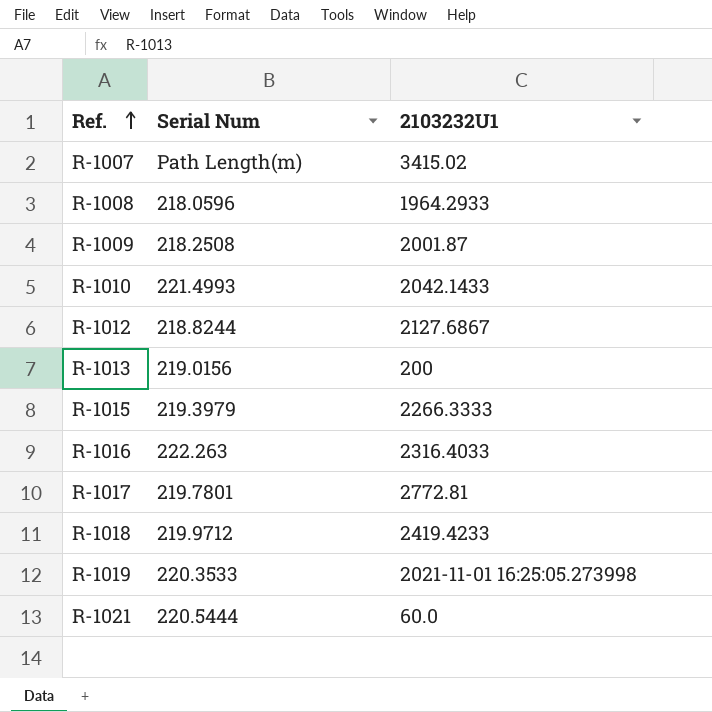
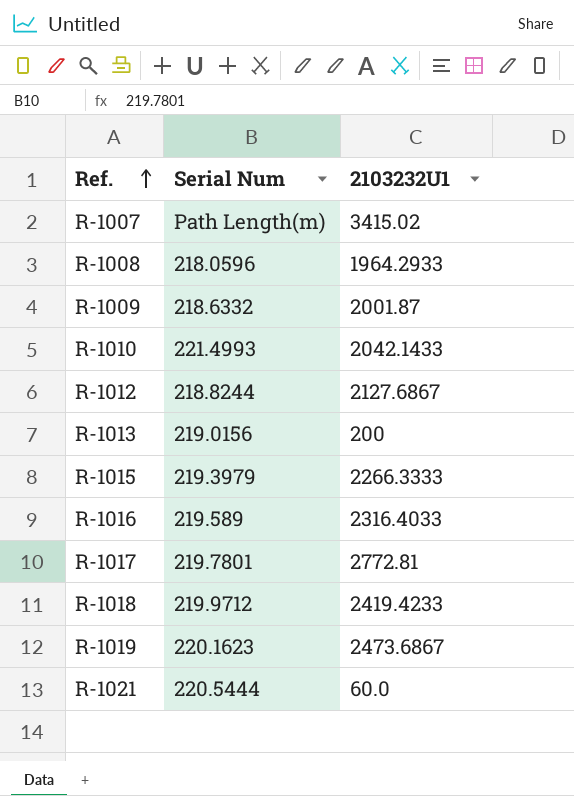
R-1009 | Serial Num: 218.2508 -> 218.6332
R-1016 | Serial Num: 222.263 -> 219.589
R-1019 | Serial Num: 220.3533 -> 220.1623
R-1019 | 2103232U1: 2021-11-01 16:25:05.273998 -> 2473.6867

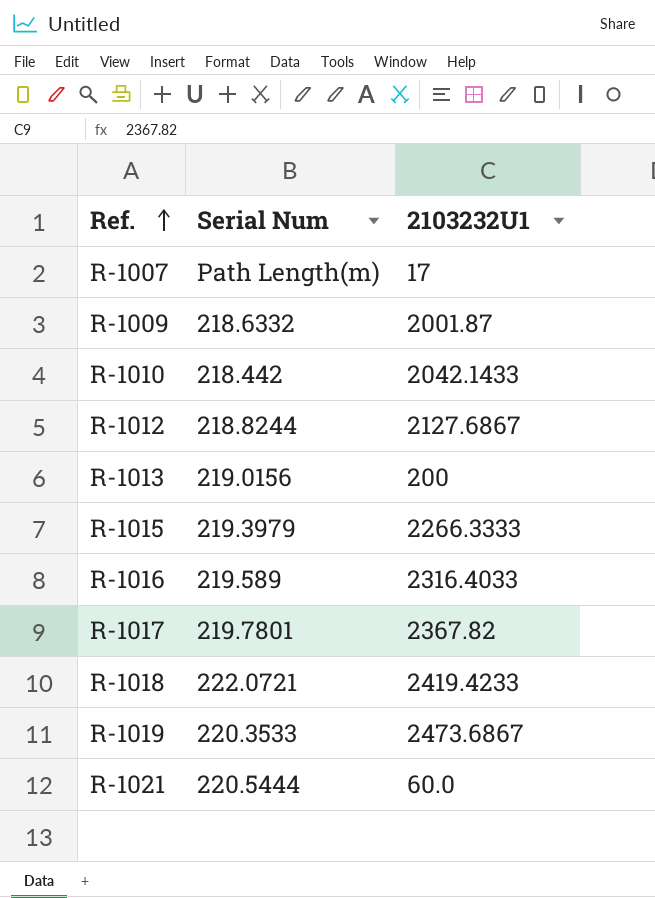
row R-1008: 218.0596 | 1964.2933 -> none
R-1007 | 2103232U1: 3415.02 -> 17
R-1010 | Serial Num: 221.4993 -> 218.442
R-1017 | 2103232U1: 2772.81 -> 2367.82
R-1018 | Serial Num: 219.9712 -> 222.0721
R-1019 | Serial Num: 220.1623 -> 220.3533

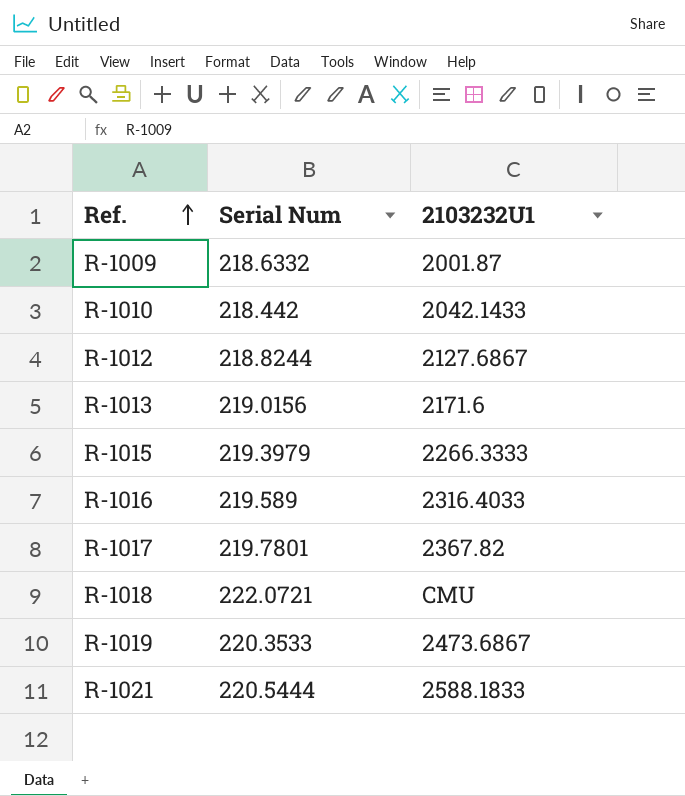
row R-1007: Path Length(m) | 17 -> none
R-1013 | 2103232U1: 200 -> 2171.6
R-1018 | 2103232U1: 2419.4233 -> CMU
R-1021 | 2103232U1: 60.0 -> 2588.1833

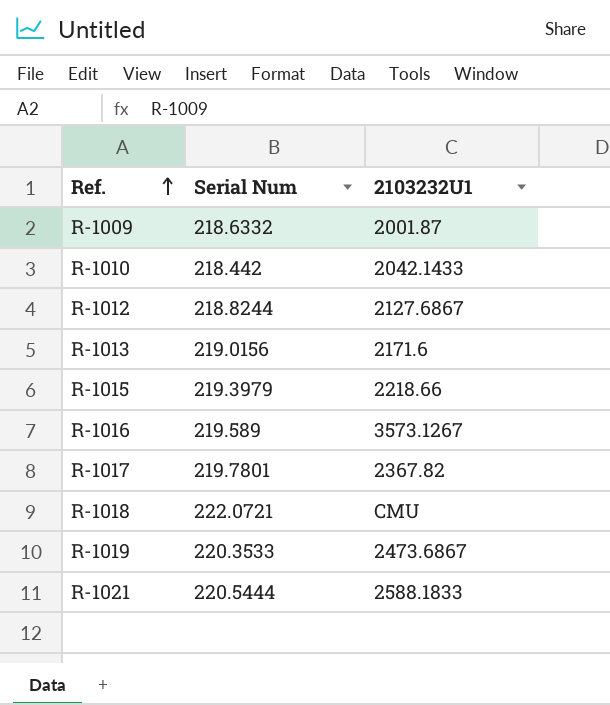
R-1015 | 2103232U1: 2266.3333 -> 2218.66
R-1016 | 2103232U1: 2316.4033 -> 3573.1267

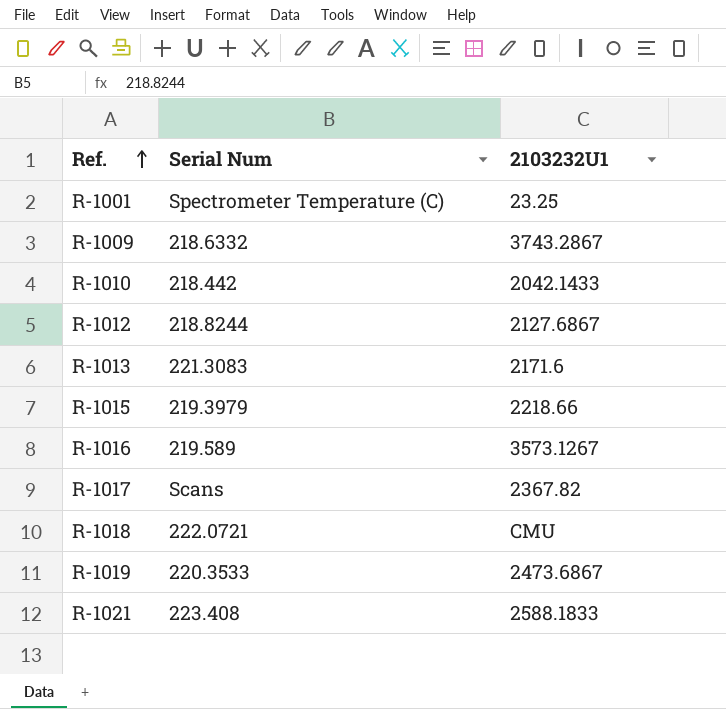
row R-1001: none -> Spectrometer Temperature (C) | 23.25
R-1009 | 2103232U1: 2001.87 -> 3743.2867
R-1013 | Serial Num: 219.0156 -> 221.3083
R-1017 | Serial Num: 219.7801 -> Scans
R-1021 | Serial Num: 220.5444 -> 223.408

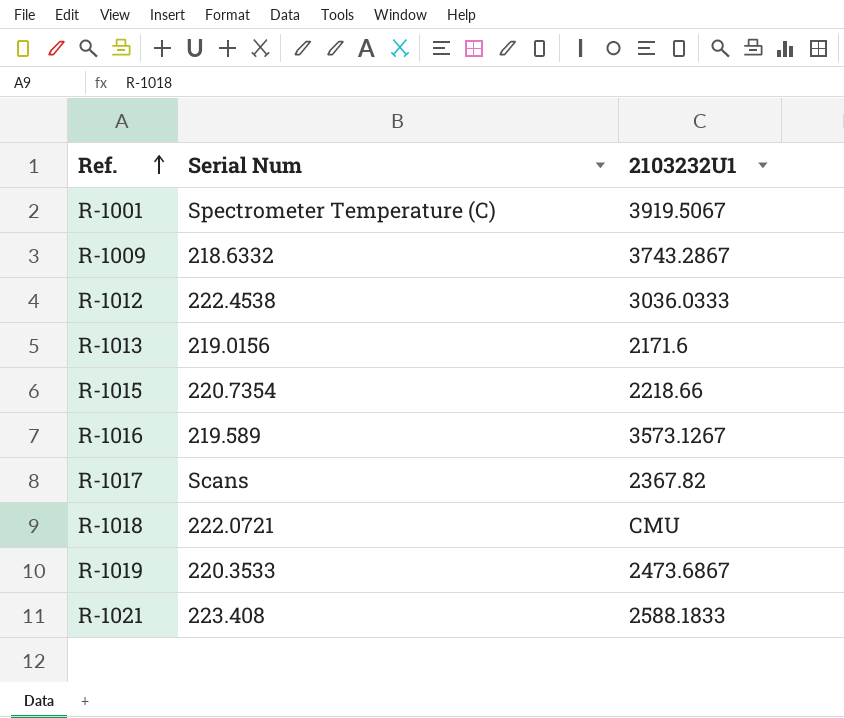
row R-1010: 218.442 | 2042.1433 -> none
R-1001 | 2103232U1: 23.25 -> 3919.5067
R-1012 | Serial Num: 218.8244 -> 222.4538
R-1012 | 2103232U1: 2127.6867 -> 3036.0333
R-1013 | Serial Num: 221.3083 -> 219.0156
R-1015 | Serial Num: 219.3979 -> 220.7354

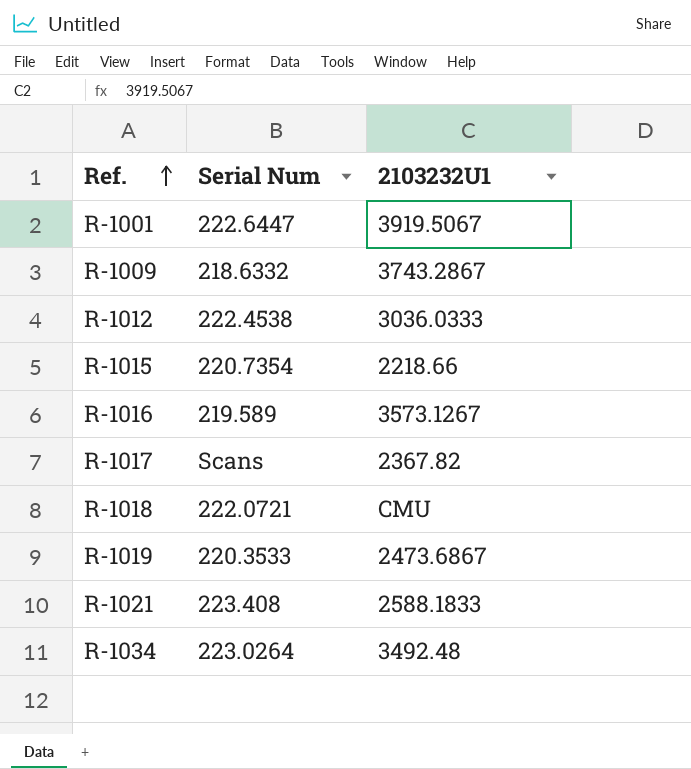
row R-1013: 219.0156 | 2171.6 -> none
R-1001 | Serial Num: Spectrometer Temperature (C) -> 222.6447
row R-1034: none -> 223.0264 | 3492.48

